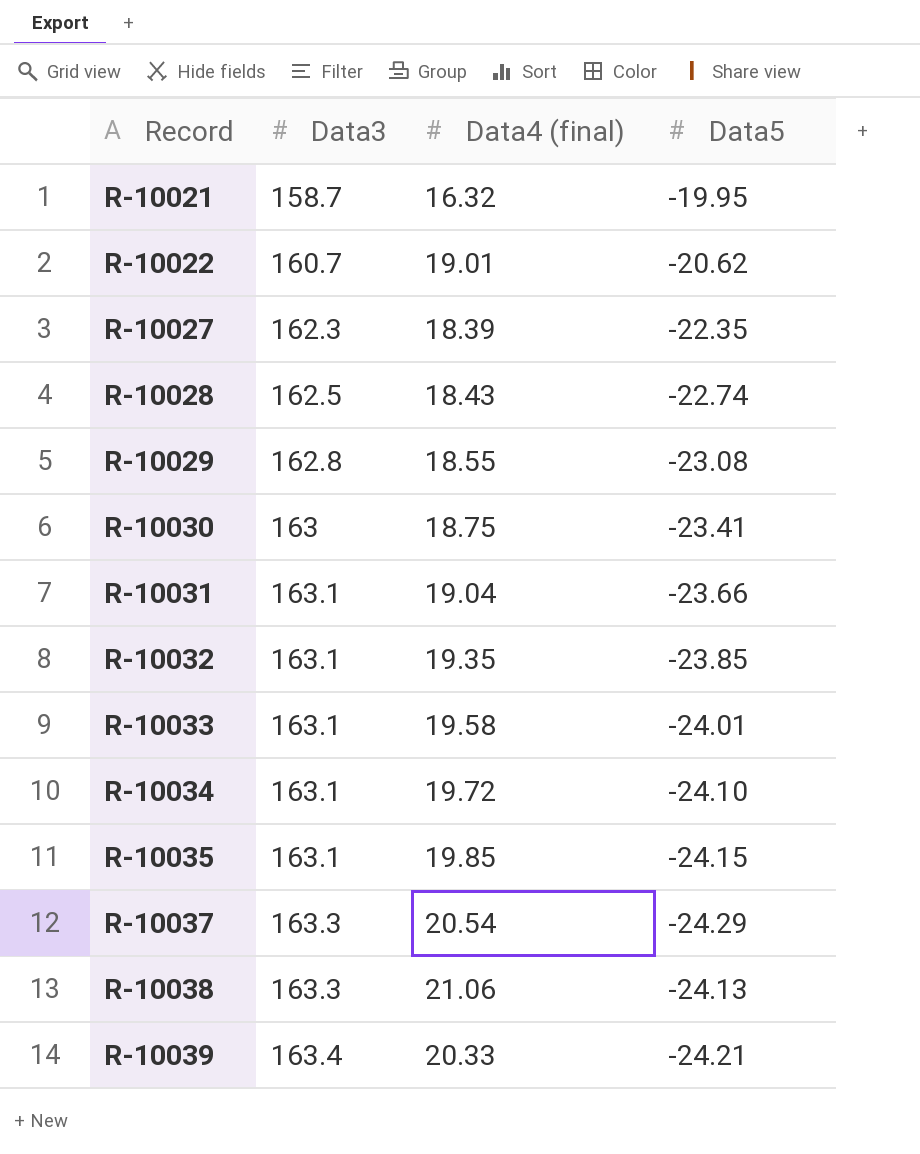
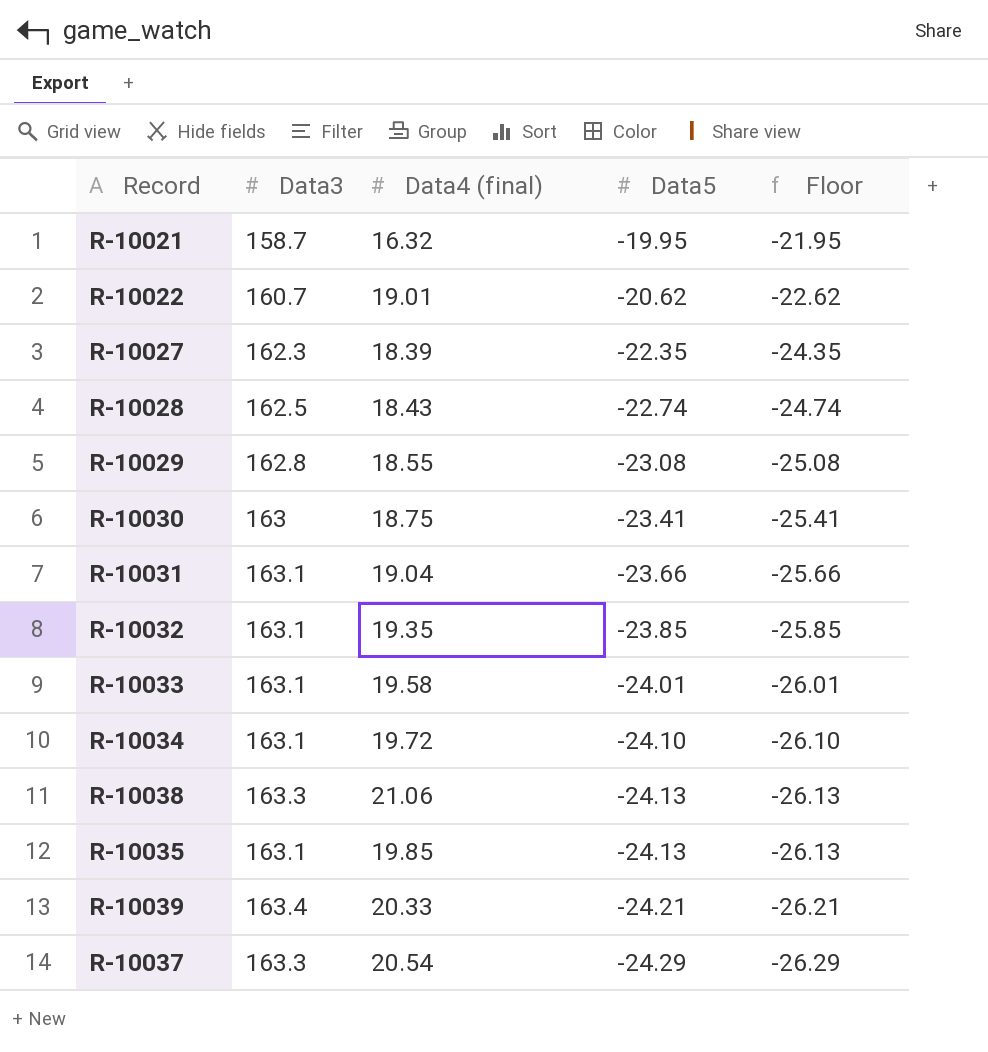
row order: Record ascending -> Data5 descending
column Floor | formula: none -> [Data5] - 2
R-10035 | Data5: -24.15 -> -24.13

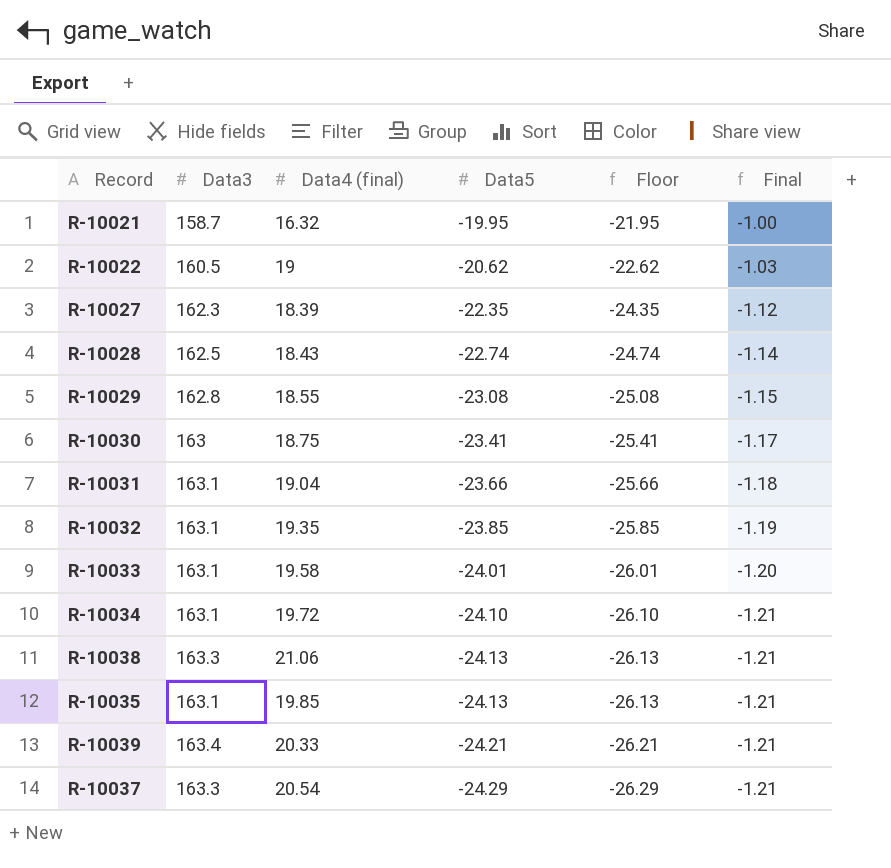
column Final | formula: none -> [Data5] * 0.05
R-10022 | Data3: 160.7 -> 160.5
R-10022 | Data4 (final): 19.01 -> 19

